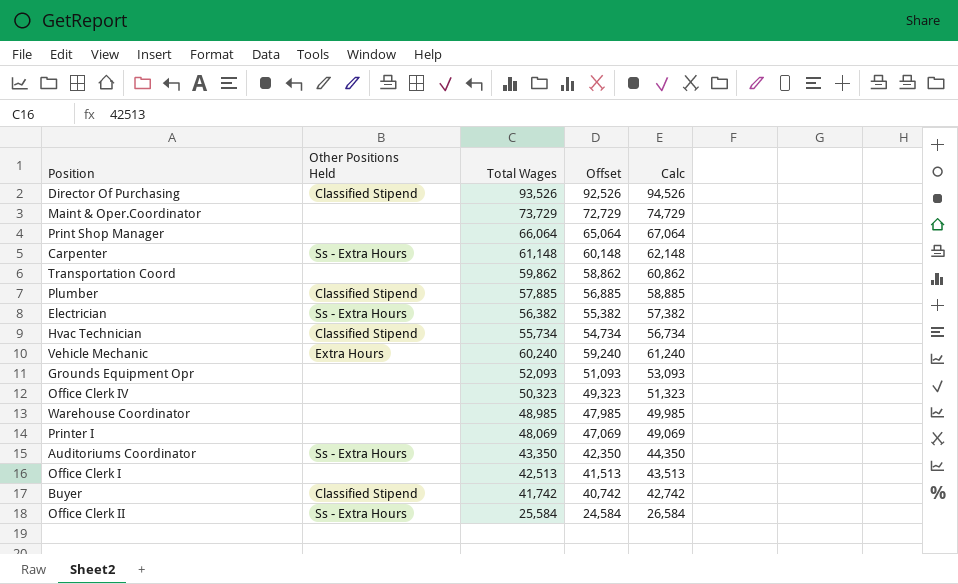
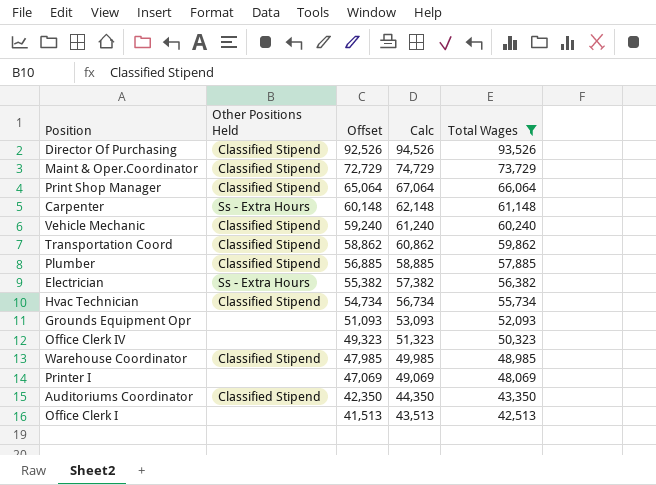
filter: none -> Total Wages >= 42,513
row order: none -> Offset descending
column Total Wages | position: 3 -> 5
Maint & Oper.Coordinator | Other Positions Held: none -> Classified Stipend
Print Shop Manager | Other Positions Held: none -> Classified Stipend
Vehicle Mechanic | Other Positions Held: Extra Hours -> Classified Stipend
Transportation Coord | Other Positions Held: none -> Classified Stipend
Warehouse Coordinator | Other Positions Held: none -> Classified Stipend
Auditoriums Coordinator | Other Positions Held: Ss - Extra Hours -> Classified Stipend

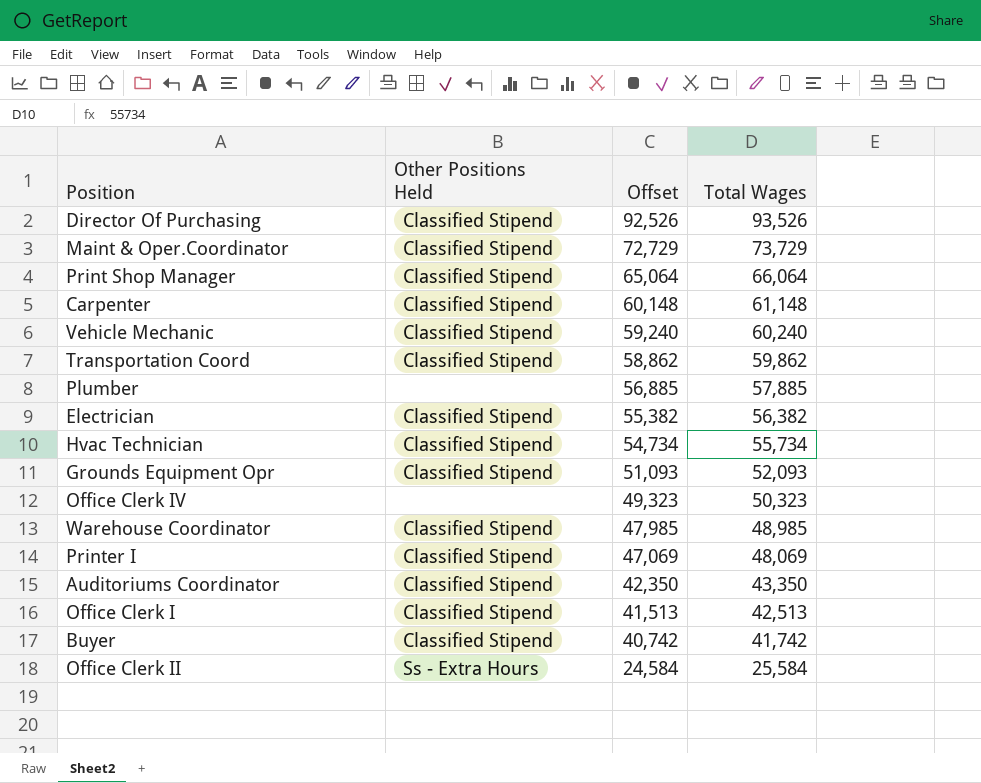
filter: Total Wages >= 42,513 -> none
column Calc | formula: [Total Wages] + 1000 -> none
Carpenter | Other Positions Held: Ss - Extra Hours -> Classified Stipend
Plumber | Other Positions Held: Classified Stipend -> none
Electrician | Other Positions Held: Ss - Extra Hours -> Classified Stipend
Grounds Equipment Opr | Other Positions Held: none -> Classified Stipend
Printer I | Other Positions Held: none -> Classified Stipend
Office Clerk I | Other Positions Held: none -> Classified Stipend

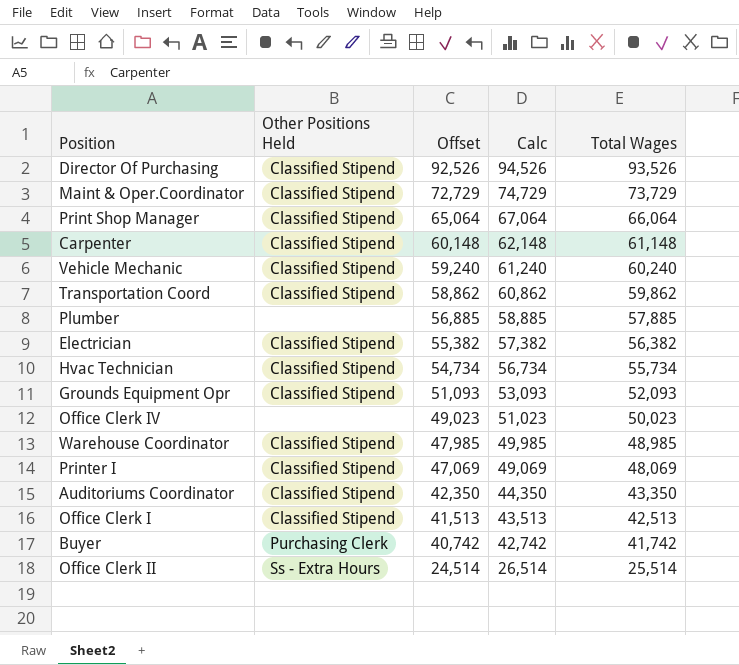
column Calc | formula: none -> [Total Wages] + 1000
Office Clerk IV | Offset: 49,323 -> 49,023
Office Clerk IV | Total Wages: 50,323 -> 50,023
Buyer | Other Positions Held: Classified Stipend -> Purchasing Clerk
Office Clerk II | Offset: 24,584 -> 24,514
Office Clerk II | Total Wages: 25,584 -> 25,514

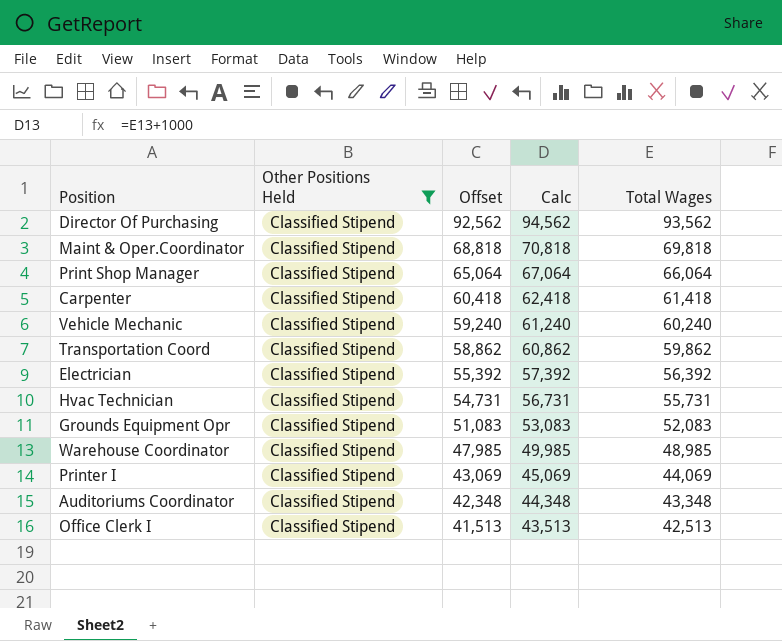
filter: none -> Other Positions Held = Classified Stipend
Director Of Purchasing | Offset: 92,526 -> 92,562
Director Of Purchasing | Calc: 94,526 -> 94,562
Director Of Purchasing | Total Wages: 93,526 -> 93,562
Maint & Oper.Coordinator | Offset: 72,729 -> 68,818
Maint & Oper.Coordinator | Calc: 74,729 -> 70,818
Maint & Oper.Coordinator | Total Wages: 73,729 -> 69,818
Carpenter | Offset: 60,148 -> 60,418
Carpenter | Calc: 62,148 -> 62,418
Carpenter | Total Wages: 61,148 -> 61,418
Electrician | Offset: 55,382 -> 55,392
Electrician | Calc: 57,382 -> 57,392
Electrician | Total Wages: 56,382 -> 56,392
Hvac Technician | Offset: 54,734 -> 54,731
Hvac Technician | Calc: 56,734 -> 56,731
Hvac Technician | Total Wages: 55,734 -> 55,731
Grounds Equipment Opr | Offset: 51,093 -> 51,083
Grounds Equipment Opr | Calc: 53,093 -> 53,083
Grounds Equipment Opr | Total Wages: 52,093 -> 52,083
Printer I | Offset: 47,069 -> 43,069
Printer I | Calc: 49,069 -> 45,069
Printer I | Total Wages: 48,069 -> 44,069
Auditoriums Coordinator | Offset: 42,350 -> 42,348
Auditoriums Coordinator | Calc: 44,350 -> 44,348
Auditoriums Coordinator | Total Wages: 43,350 -> 43,348

